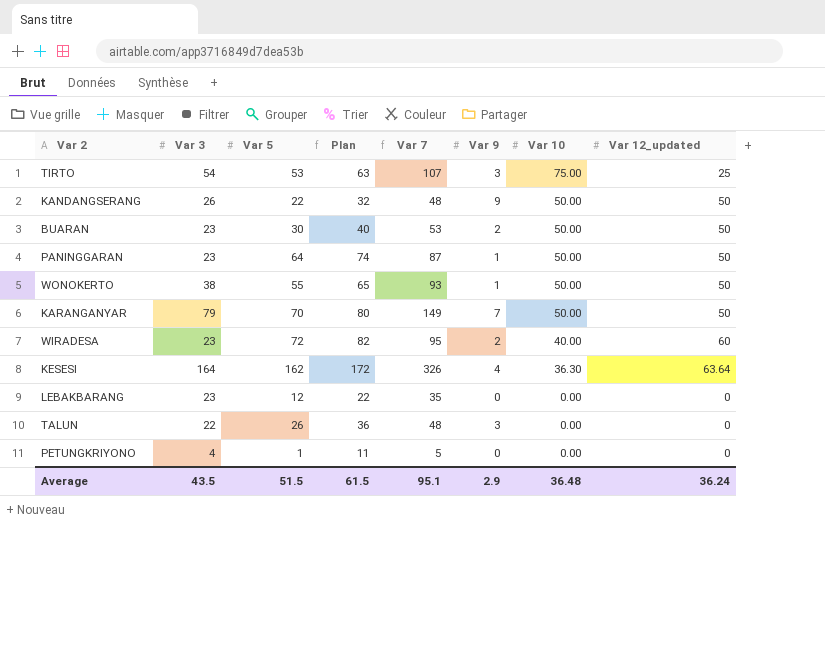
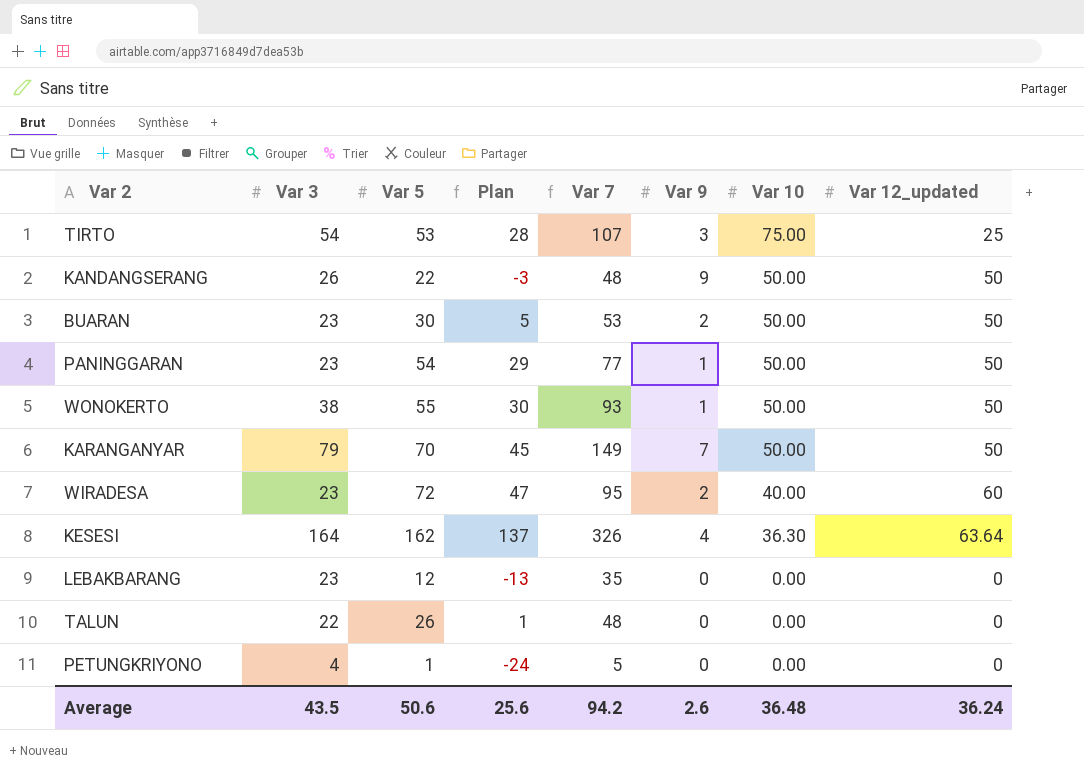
column Plan | formula: [Var 5] + 10 -> [Var 5] - 25
PANINGGARAN | Var 5: 64 -> 54
PANINGGARAN | Var 7: 87 -> 77
TALUN | Var 9: 3 -> 0
Average | Var 5: 51.5 -> 50.6
Average | Plan: 61.5 -> 25.6
Average | Var 7: 95.1 -> 94.2
Average | Var 9: 2.9 -> 2.6

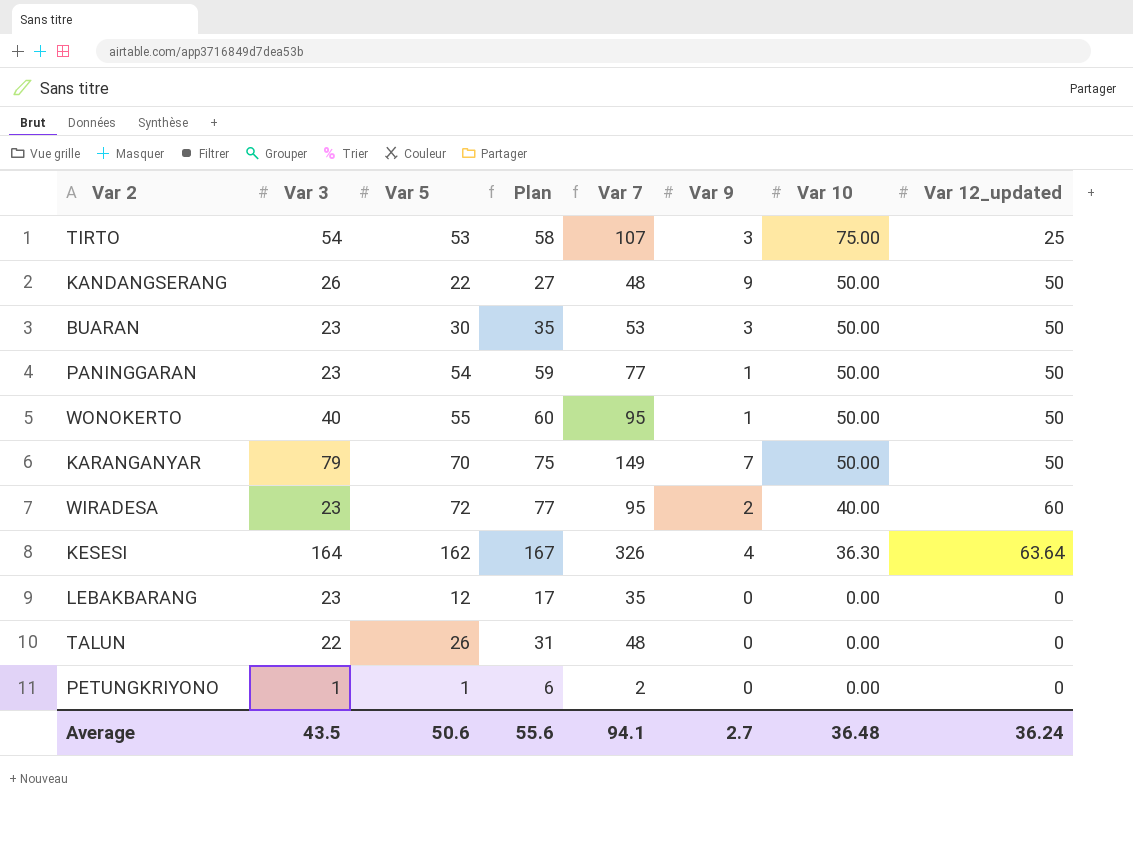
column Plan | formula: [Var 5] - 25 -> [Var 5] + 5
BUARAN | Var 9: 2 -> 3
WONOKERTO | Var 3: 38 -> 40
WONOKERTO | Var 7: 93 -> 95
PETUNGKRIYONO | Var 3: 4 -> 1
PETUNGKRIYONO | Var 7: 5 -> 2
Average | Plan: 25.6 -> 55.6
Average | Var 7: 94.2 -> 94.1
Average | Var 9: 2.6 -> 2.7

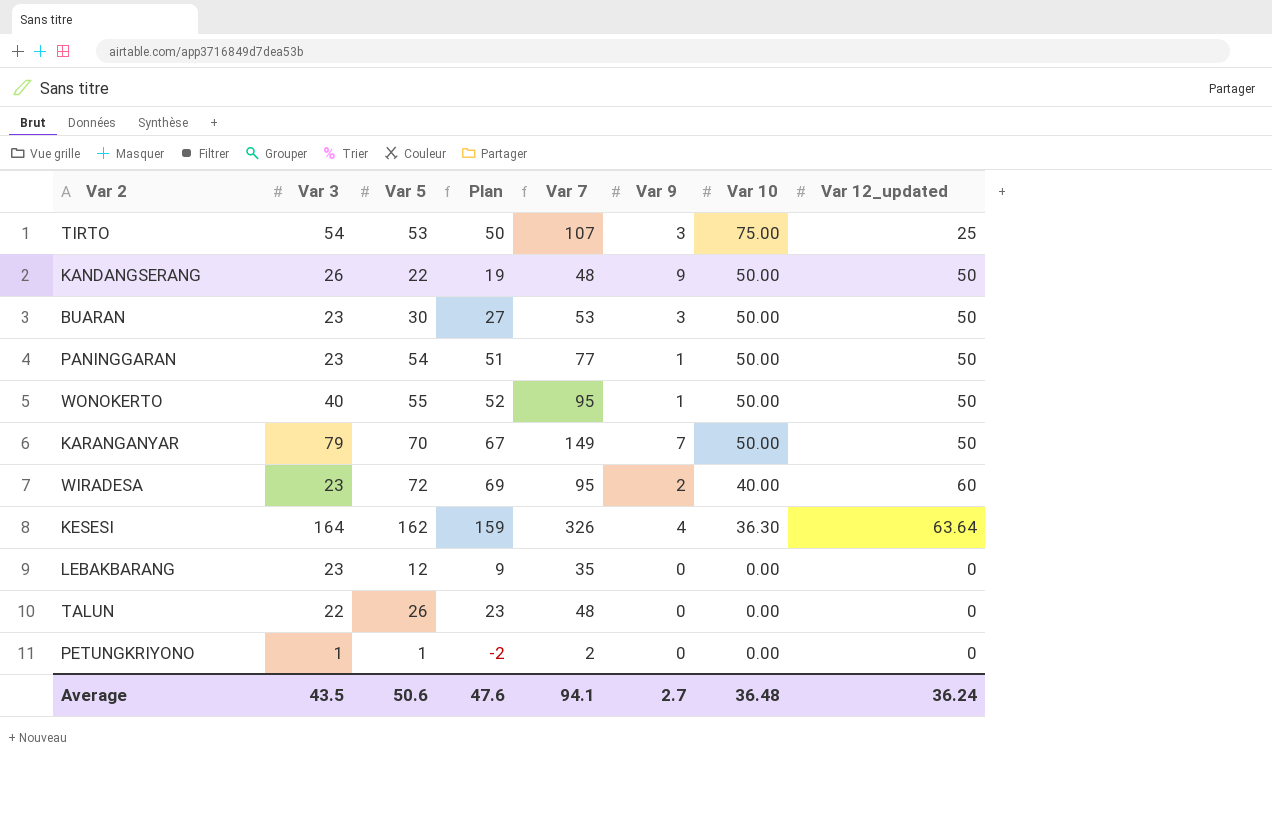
column Plan | formula: [Var 5] + 5 -> [Var 5] - 3
Average | Plan: 55.6 -> 47.6

